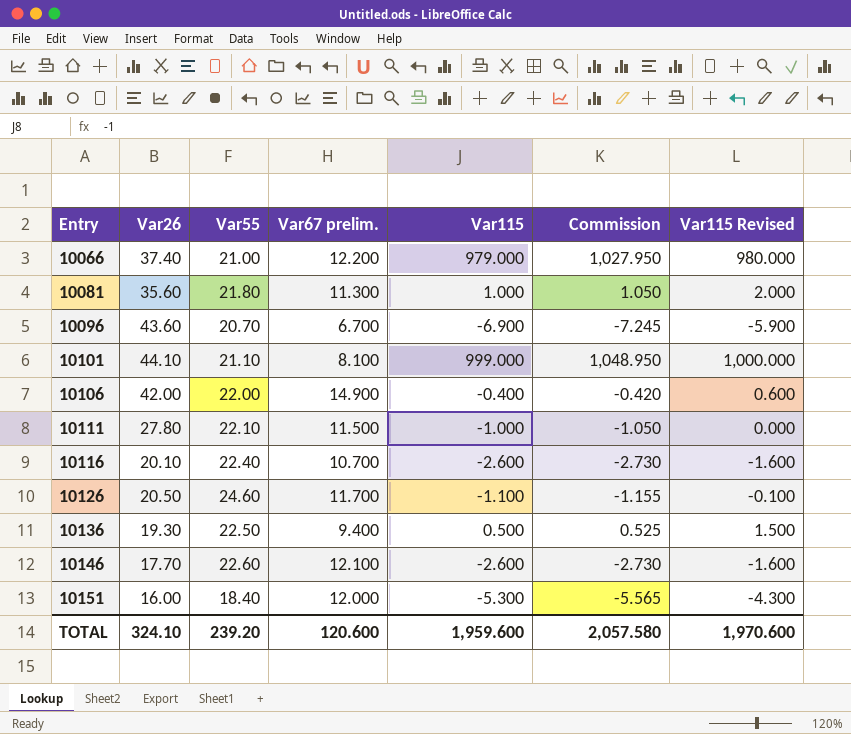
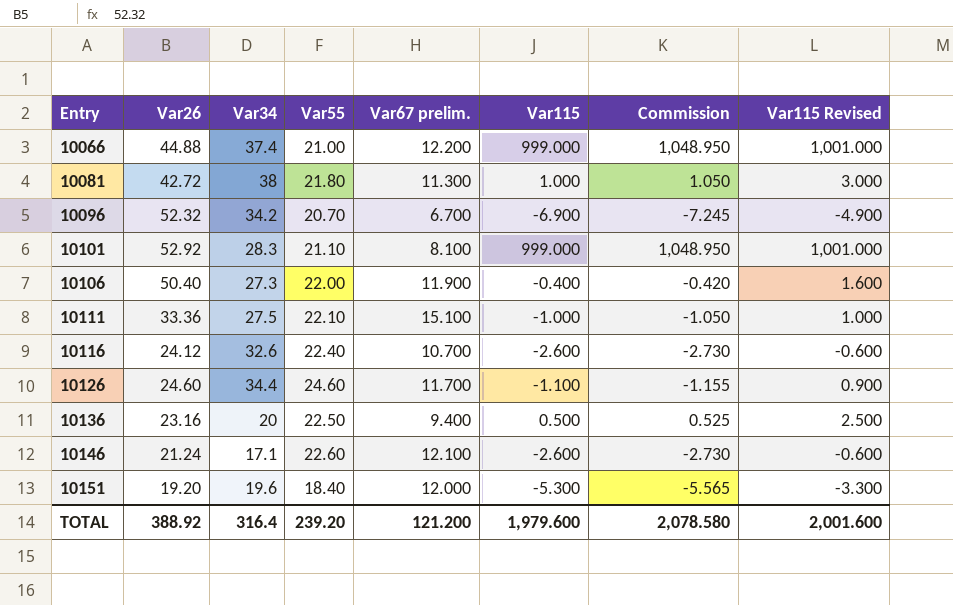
column Var34 | position: none -> 3
column Var115 Revised | formula: [Var115] + 1 -> [Var115] + 2
10066 | Var26: 37.40 -> 44.88
10066 | Var115: 979.000 -> 999.000
10066 | Commission: 1,027.950 -> 1,048.950
10081 | Var26: 35.60 -> 42.72
10096 | Var26: 43.60 -> 52.32
10101 | Var26: 44.10 -> 52.92
10106 | Var26: 42.00 -> 50.40
10106 | Var67 prelim.: 14.900 -> 11.900
10111 | Var26: 27.80 -> 33.36
10111 | Var67 prelim.: 11.500 -> 15.100
10116 | Var26: 20.10 -> 24.12
10126 | Var26: 20.50 -> 24.60
10136 | Var26: 19.30 -> 23.16
10146 | Var26: 17.70 -> 21.24
10151 | Var26: 16.00 -> 19.20
TOTAL | Var26: 324.10 -> 388.92
TOTAL | Var67 prelim.: 120.600 -> 121.200
TOTAL | Var115: 1,959.600 -> 1,979.600
TOTAL | Commission: 2,057.580 -> 2,078.580
TOTAL | Var115 Revised: 1,970.600 -> 2,001.600

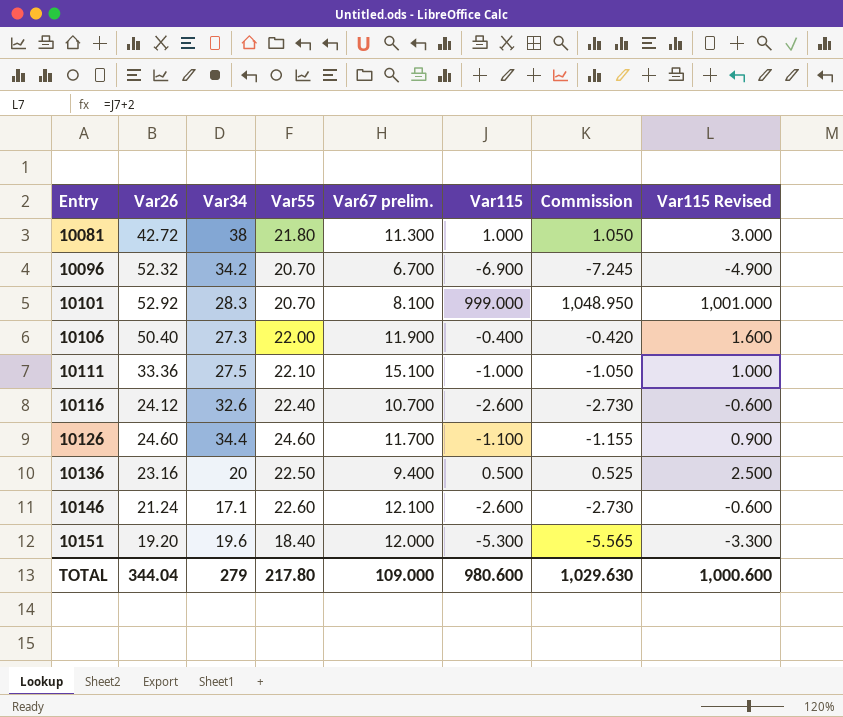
row 10066: 44.88 | 37.4 | 21.00 | 12.200 | 999.000 | 1,048.950 | 1,001.000 -> none
10101 | Var55: 21.10 -> 20.70
TOTAL | Var26: 388.92 -> 344.04
TOTAL | Var34: 316.4 -> 279
TOTAL | Var55: 239.20 -> 217.80
TOTAL | Var67 prelim.: 121.200 -> 109.000
TOTAL | Var115: 1,979.600 -> 980.600
TOTAL | Commission: 2,078.580 -> 1,029.630
TOTAL | Var115 Revised: 2,001.600 -> 1,000.600

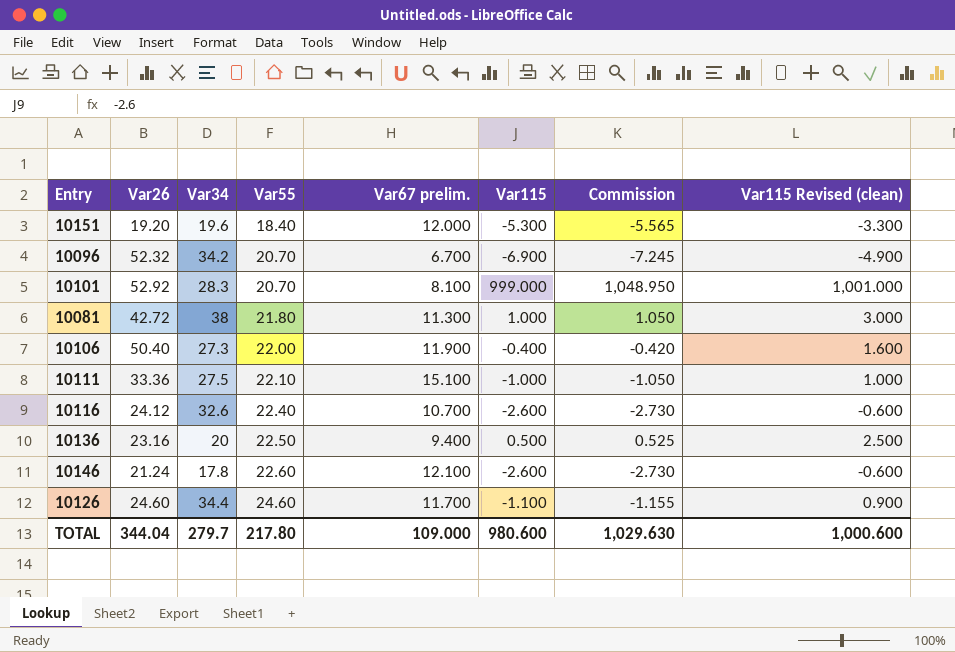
row order: Entry ascending -> Var55 ascending
column name: Var115 Revised -> Var115 Revised (clean)
10146 | Var34: 17.1 -> 17.8
TOTAL | Var34: 279 -> 279.7

